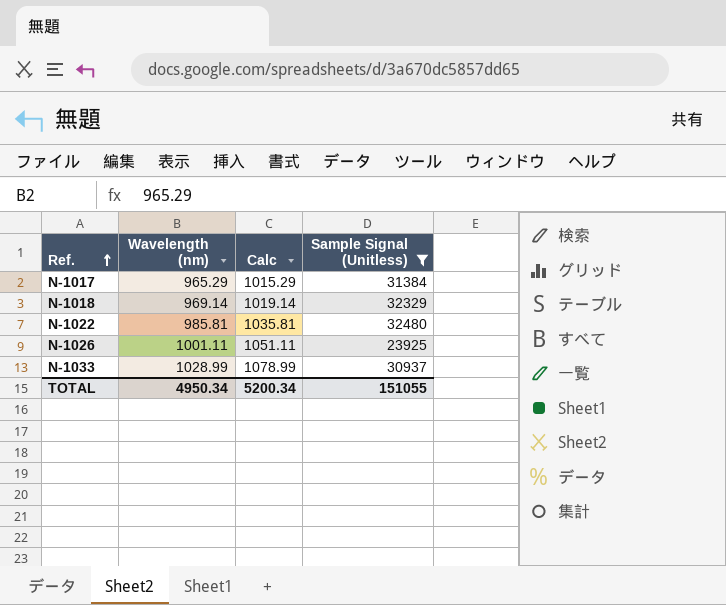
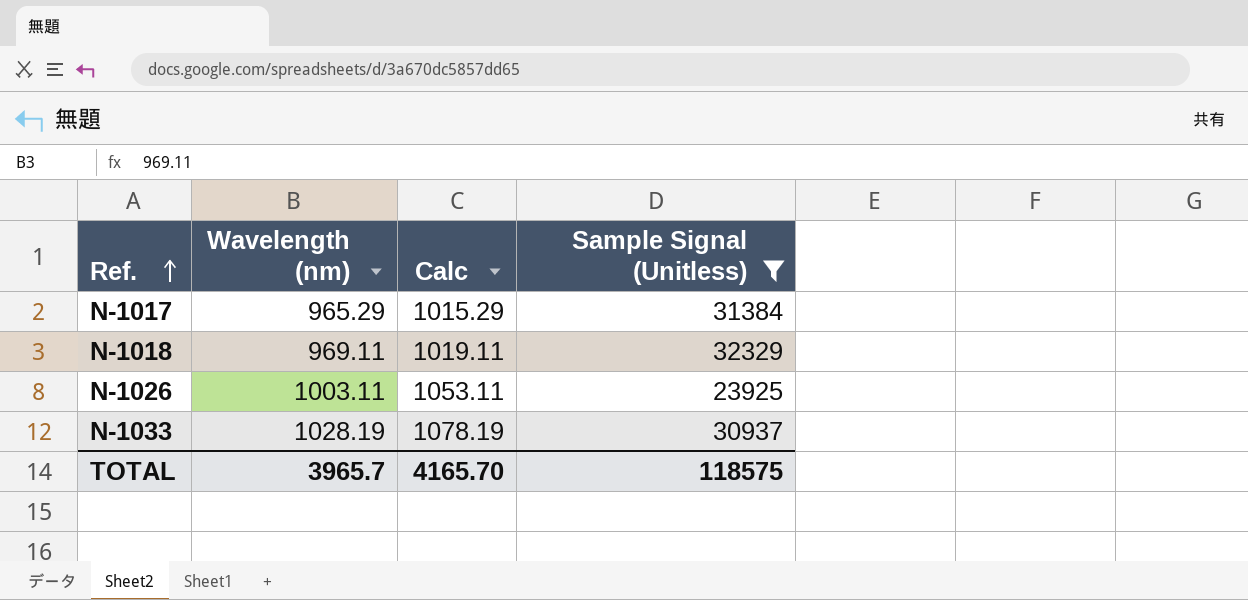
row N-1022: 985.81 | 1035.81 | 32480 -> none
N-1018 | Wavelength (nm): 969.14 -> 969.11
N-1018 | Calc: 1019.14 -> 1019.11
N-1026 | Wavelength (nm): 1001.11 -> 1003.11
N-1026 | Calc: 1051.11 -> 1053.11
N-1033 | Wavelength (nm): 1028.99 -> 1028.19
N-1033 | Calc: 1078.99 -> 1078.19
TOTAL | Wavelength (nm): 4950.34 -> 3965.7
TOTAL | Calc: 5200.34 -> 4165.70
TOTAL | Sample Signal (Unitless): 151055 -> 118575

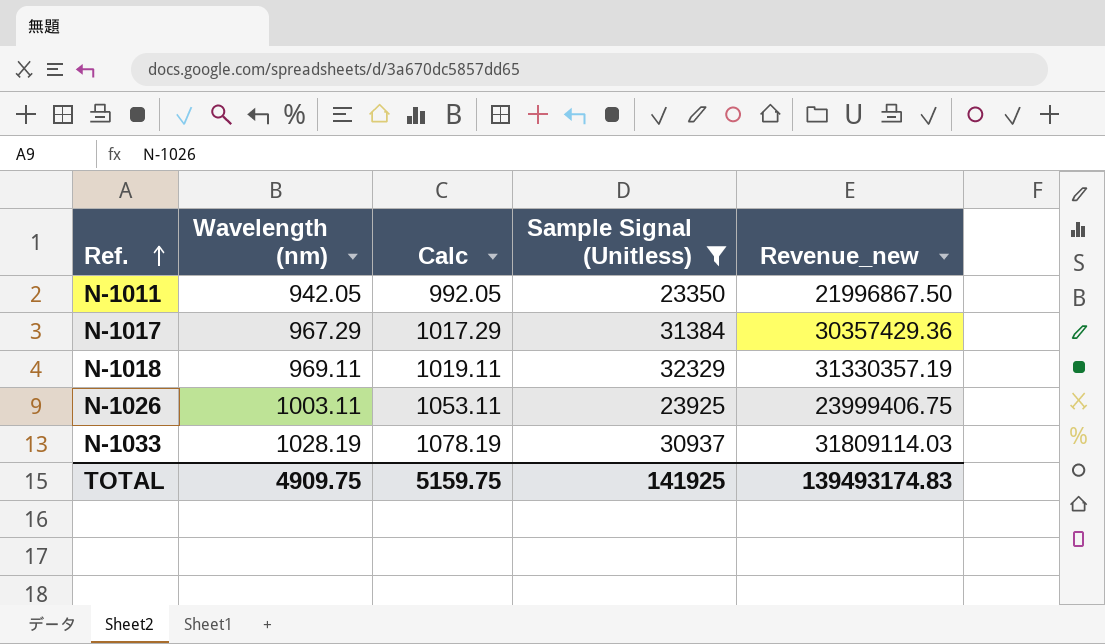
column Revenue_new | formula: none -> [Wavelength (nm)] * [Sample Signal (Unitless)]
row N-1011: none -> 942.05 | 992.05 | 23350 | 21996867.50
N-1017 | Wavelength (nm): 965.29 -> 967.29
N-1017 | Calc: 1015.29 -> 1017.29
TOTAL | Wavelength (nm): 3965.7 -> 4909.75
TOTAL | Calc: 4165.70 -> 5159.75
TOTAL | Sample Signal (Unitless): 118575 -> 141925

